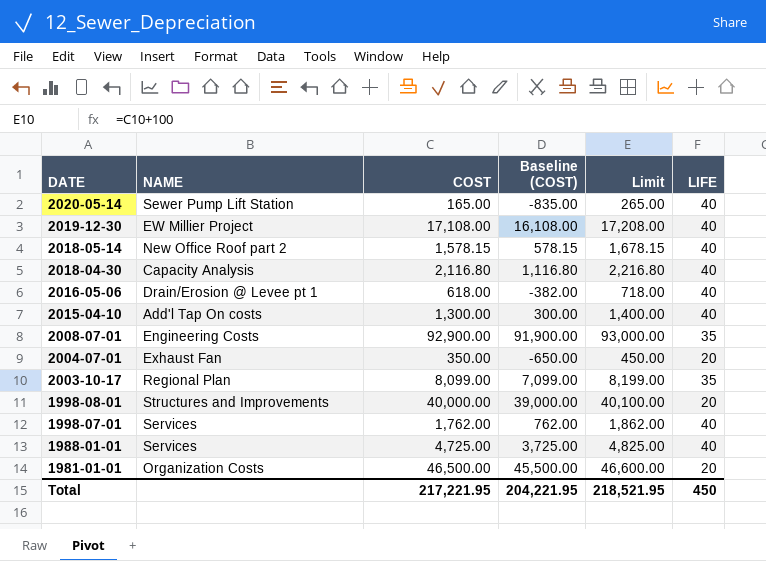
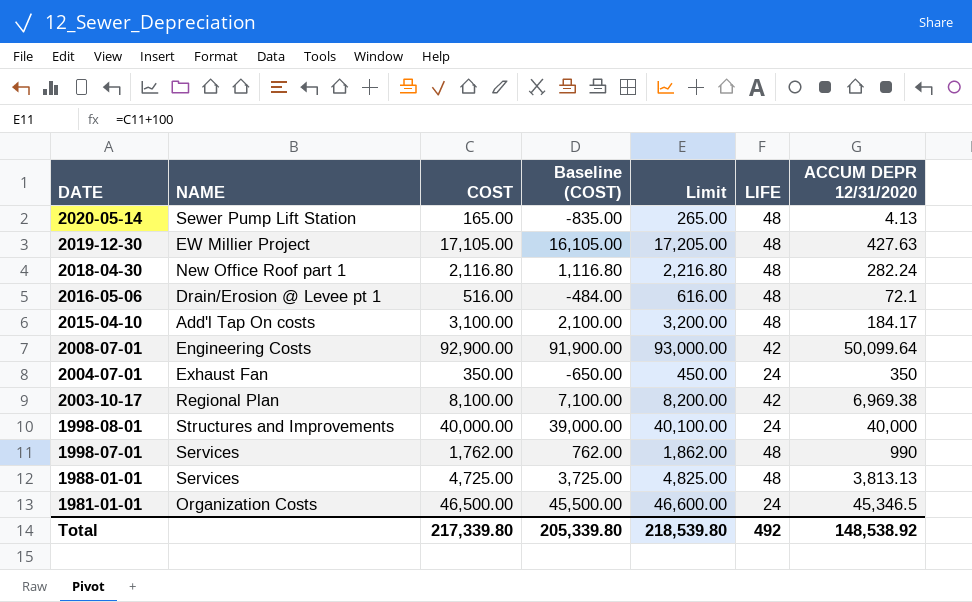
column ACCUM DEPR 12/31/2020 | position: none -> 7
row 2018-05-14: New Office Roof part 2 | 1,578.15 | 578.15 | 1,678.15 | 40 -> none
2020-05-14 | LIFE: 40 -> 48
2019-12-30 | COST: 17,108.00 -> 17,105.00
2019-12-30 | Baseline (COST): 16,108.00 -> 16,105.00
2019-12-30 | Limit: 17,208.00 -> 17,205.00
2019-12-30 | LIFE: 40 -> 48
2018-04-30 | NAME: Capacity Analysis -> New Office Roof part 1
2018-04-30 | LIFE: 40 -> 48
2016-05-06 | COST: 618.00 -> 516.00
2016-05-06 | Baseline (COST): -382.00 -> -484.00
2016-05-06 | Limit: 718.00 -> 616.00
2016-05-06 | LIFE: 40 -> 48
2015-04-10 | COST: 1,300.00 -> 3,100.00
2015-04-10 | Baseline (COST): 300.00 -> 2,100.00
2015-04-10 | Limit: 1,400.00 -> 3,200.00
2015-04-10 | LIFE: 40 -> 48
2008-07-01 | LIFE: 35 -> 42
2004-07-01 | LIFE: 20 -> 24
2003-10-17 | COST: 8,099.00 -> 8,100.00
2003-10-17 | Baseline (COST): 7,099.00 -> 7,100.00
2003-10-17 | Limit: 8,199.00 -> 8,200.00
2003-10-17 | LIFE: 35 -> 42
1998-08-01 | LIFE: 20 -> 24
1998-07-01 | LIFE: 40 -> 48
1988-01-01 | LIFE: 40 -> 48
1981-01-01 | LIFE: 20 -> 24
Total | COST: 217,221.95 -> 217,339.80
Total | Baseline (COST): 204,221.95 -> 205,339.80
Total | Limit: 218,521.95 -> 218,539.80
Total | LIFE: 450 -> 492

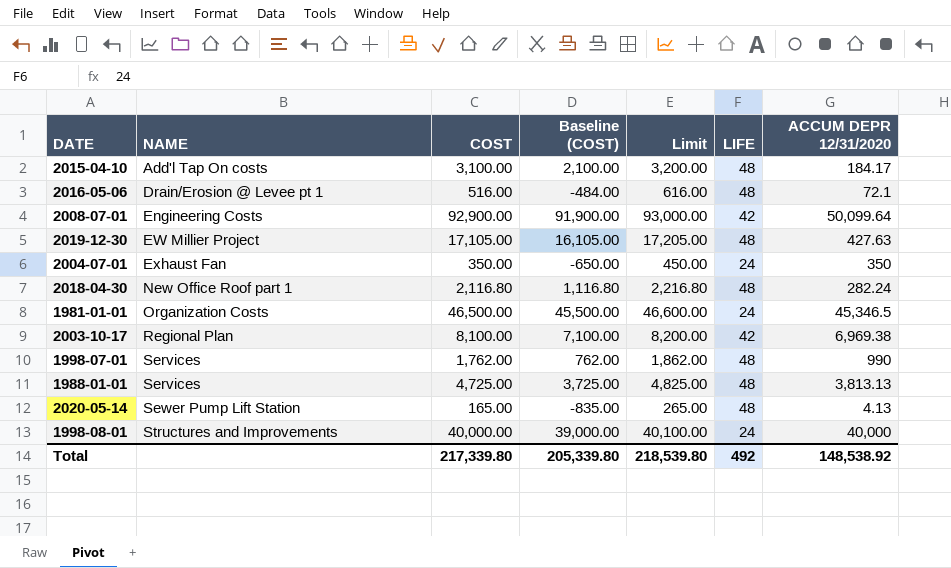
row order: DATE descending -> NAME ascending

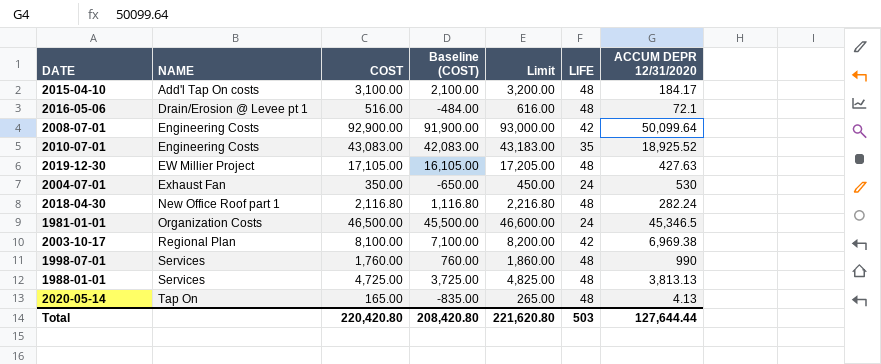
row 1998-08-01: Structures and Improvements | 40,000.00 | 39,000.00 | 40,100.00 | 24 | 40,000 -> none
row 2010-07-01: none -> Engineering Costs | 43,083.00 | 42,083.00 | 43,183.00 | 35 | 18,925.52
2004-07-01 | ACCUM DEPR 12/31/2020: 350 -> 530
1998-07-01 | COST: 1,762.00 -> 1,760.00
1998-07-01 | Baseline (COST): 762.00 -> 760.00
1998-07-01 | Limit: 1,862.00 -> 1,860.00
2020-05-14 | NAME: Sewer Pump Lift Station -> Tap On
Total | COST: 217,339.80 -> 220,420.80
Total | Baseline (COST): 205,339.80 -> 208,420.80
Total | Limit: 218,539.80 -> 221,620.80
Total | LIFE: 492 -> 503
Total | ACCUM DEPR 12/31/2020: 148,538.92 -> 127,644.44

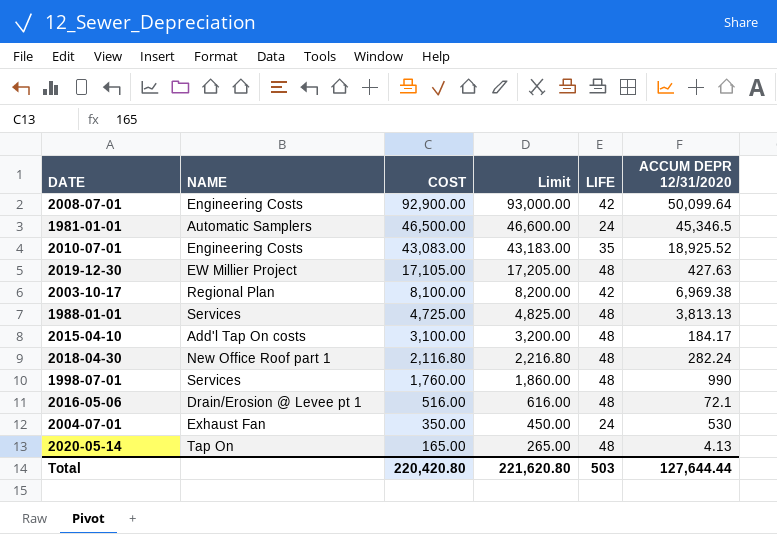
row order: NAME ascending -> COST descending
column Baseline (COST) | formula: [COST] - 1000 -> none
1981-01-01 | NAME: Organization Costs -> Automatic Samplers

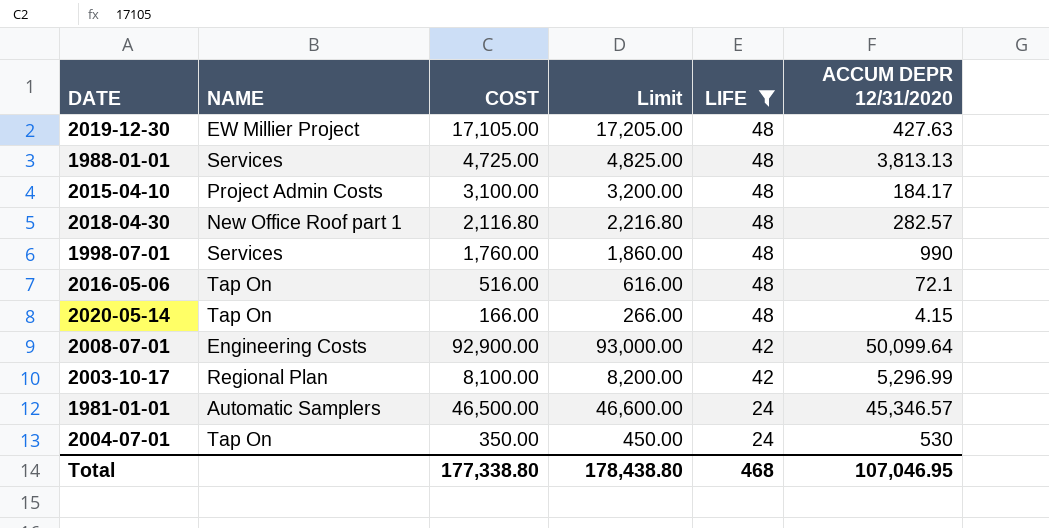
filter: none -> LIFE != 35
row order: COST descending -> LIFE descending
2015-04-10 | NAME: Add'l Tap On costs -> Project Admin Costs
2018-04-30 | ACCUM DEPR 12/31/2020: 282.24 -> 282.57
2016-05-06 | NAME: Drain/Erosion @ Levee pt 1 -> Tap On
2020-05-14 | COST: 165.00 -> 166.00
2020-05-14 | Limit: 265.00 -> 266.00
2020-05-14 | ACCUM DEPR 12/31/2020: 4.13 -> 4.15
2003-10-17 | ACCUM DEPR 12/31/2020: 6,969.38 -> 5,296.99
1981-01-01 | ACCUM DEPR 12/31/2020: 45,346.5 -> 45,346.57
2004-07-01 | NAME: Exhaust Fan -> Tap On
Total | COST: 220,420.80 -> 177,338.80
Total | Limit: 221,620.80 -> 178,438.80
Total | LIFE: 503 -> 468
Total | ACCUM DEPR 12/31/2020: 127,644.44 -> 107,046.95

